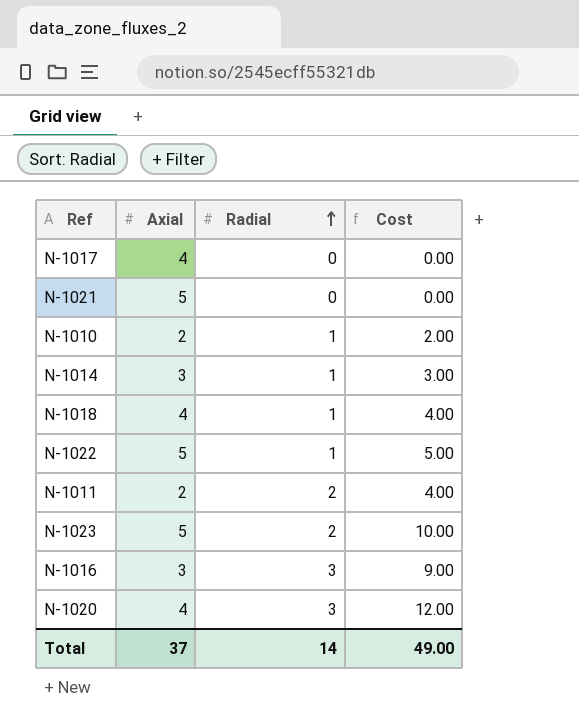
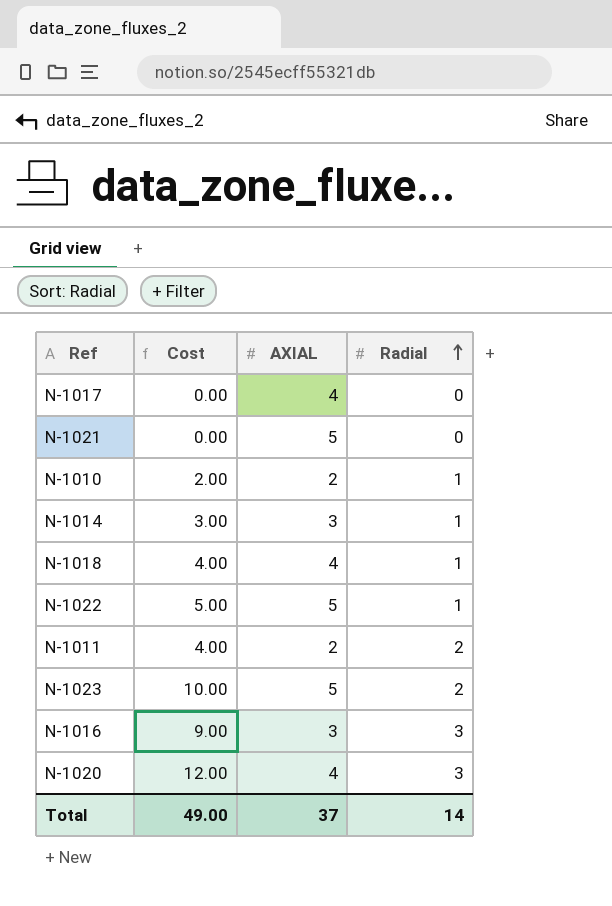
column Cost | position: 4 -> 2
column name: Axial -> AXIAL

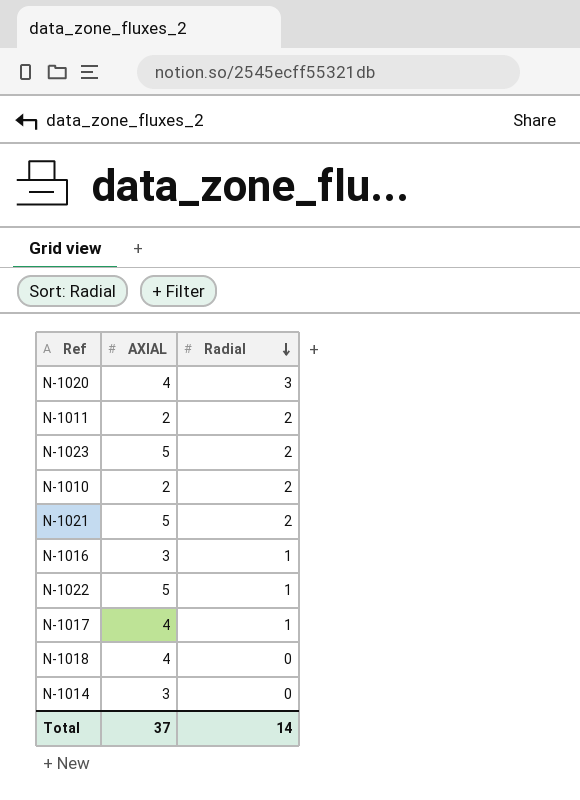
row order: Radial ascending -> Radial descending
column Cost | formula: [AXIAL] * [Radial] -> none
N-1010 | Radial: 1 -> 2
N-1021 | Radial: 0 -> 2
N-1016 | Radial: 3 -> 1
N-1017 | Radial: 0 -> 1
N-1018 | Radial: 1 -> 0
N-1014 | Radial: 1 -> 0

